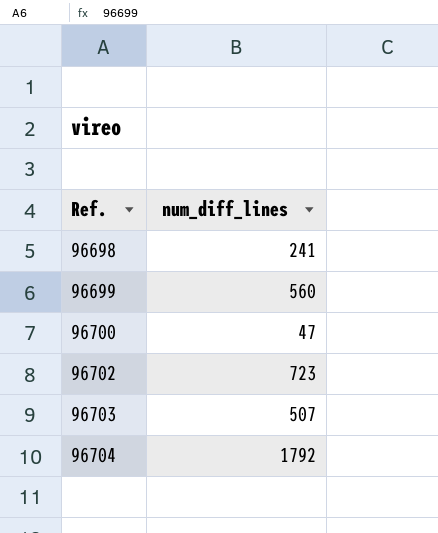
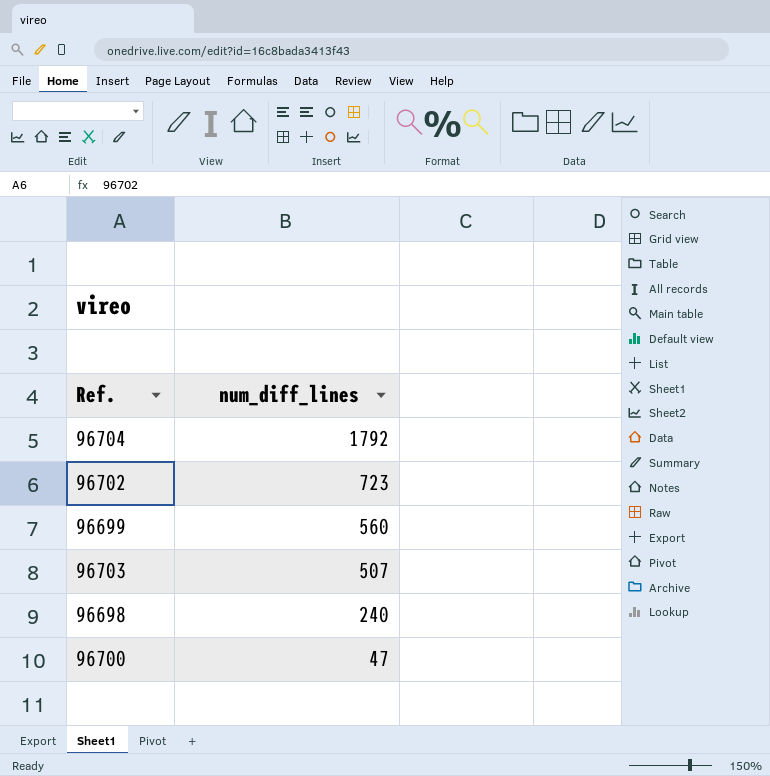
row order: Ref. ascending -> num_diff_lines descending
96698 | num_diff_lines: 241 -> 240

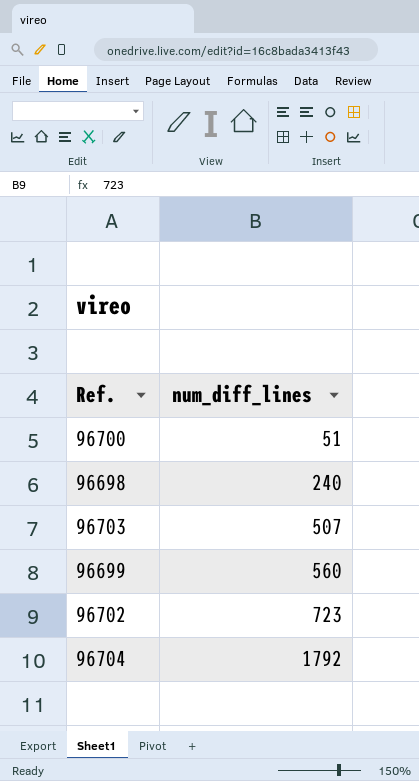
row order: num_diff_lines descending -> num_diff_lines ascending
96700 | num_diff_lines: 47 -> 51

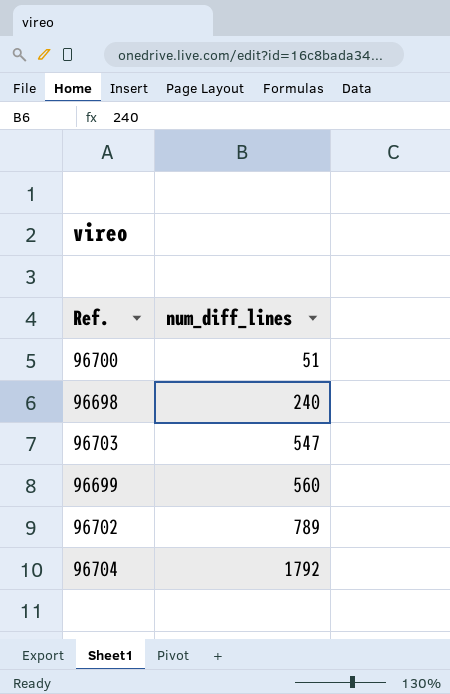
96703 | num_diff_lines: 507 -> 547
96702 | num_diff_lines: 723 -> 789

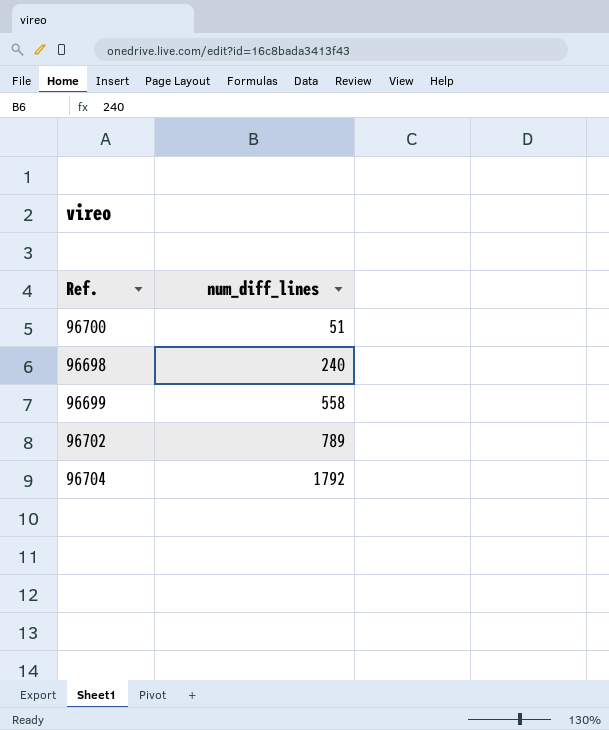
row 96703: 547 -> none
96699 | num_diff_lines: 560 -> 558

